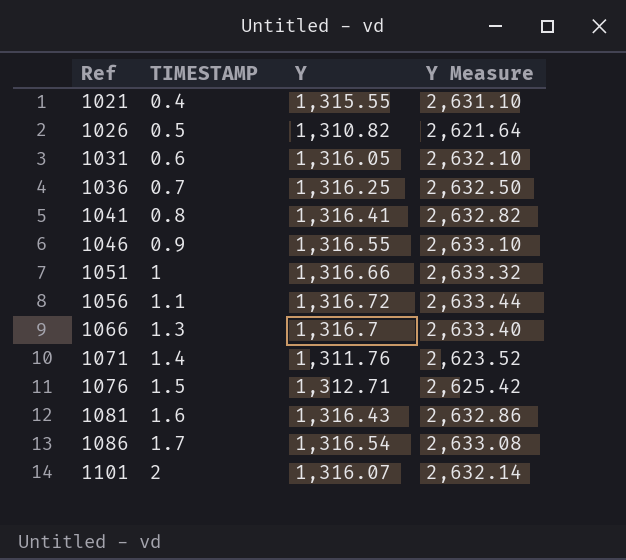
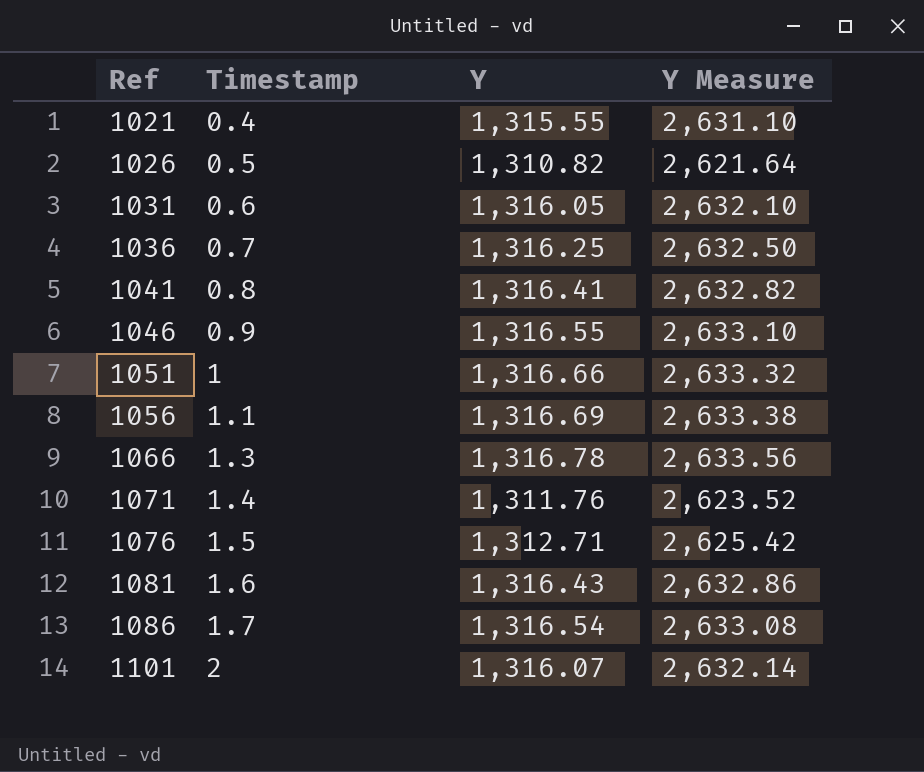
column name: TIMESTAMP -> Timestamp
1056 | Y: 1,316.72 -> 1,316.69
1056 | Y Measure: 2,633.44 -> 2,633.38
1066 | Y: 1,316.7 -> 1,316.78
1066 | Y Measure: 2,633.40 -> 2,633.56

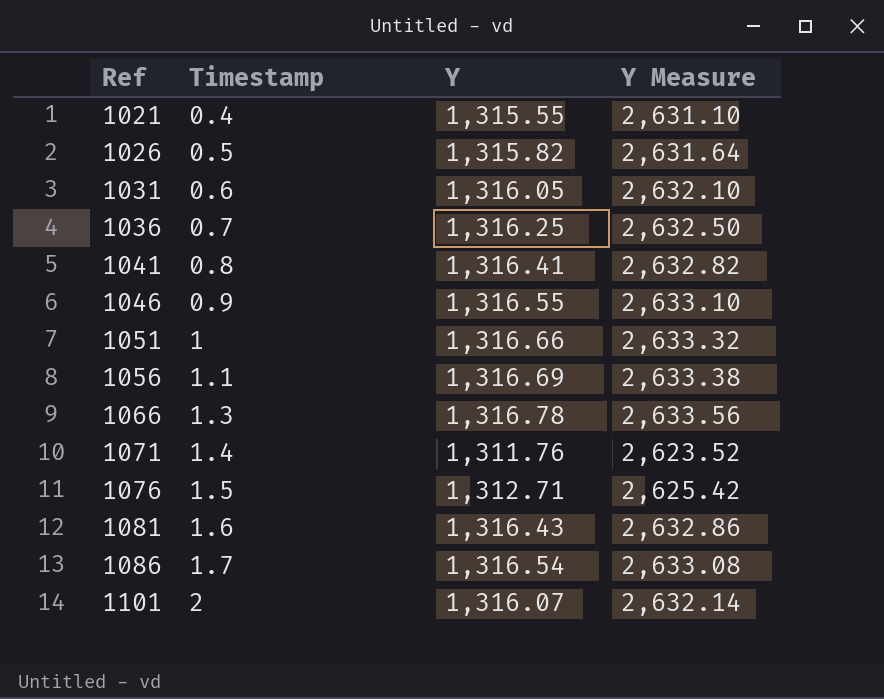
1026 | Y: 1,310.82 -> 1,315.82
1026 | Y Measure: 2,621.64 -> 2,631.64

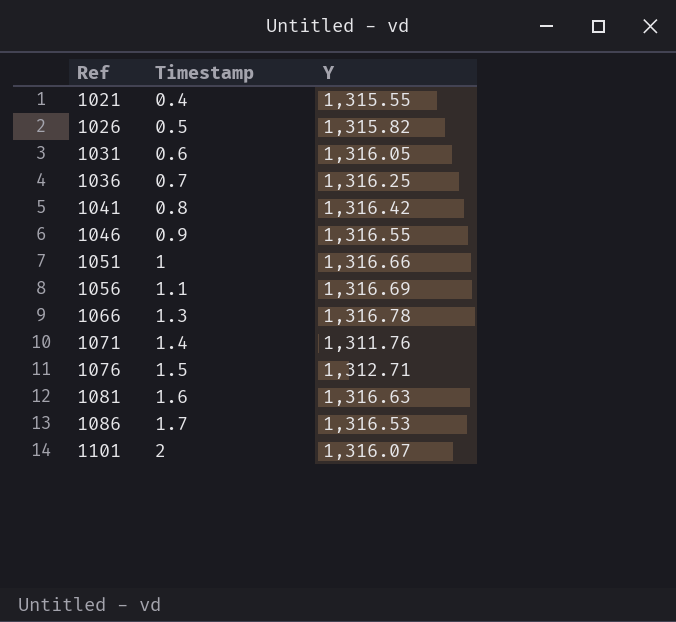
column Y Measure | formula: [Y] * 2 -> none
1041 | Y: 1,316.41 -> 1,316.42
1081 | Y: 1,316.43 -> 1,316.63
1086 | Y: 1,316.54 -> 1,316.53

